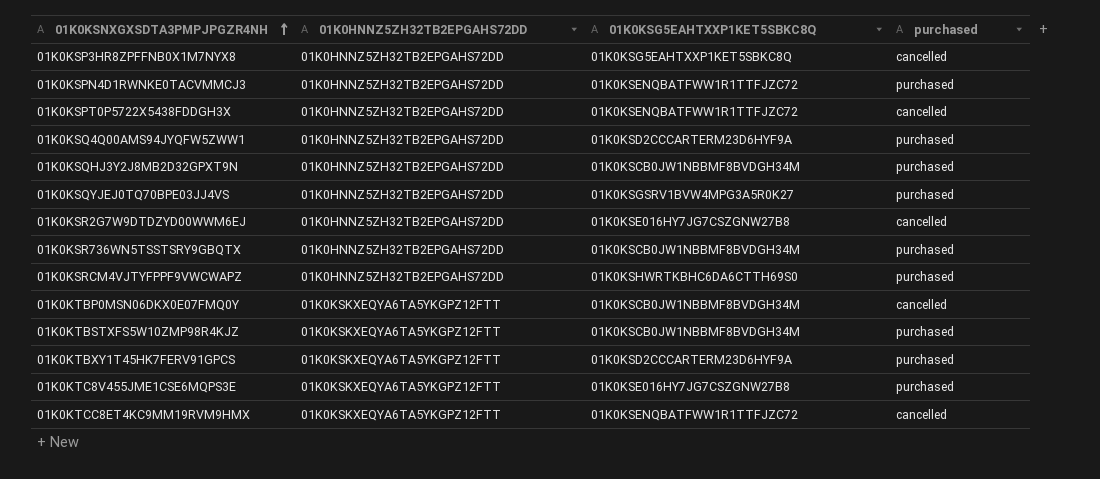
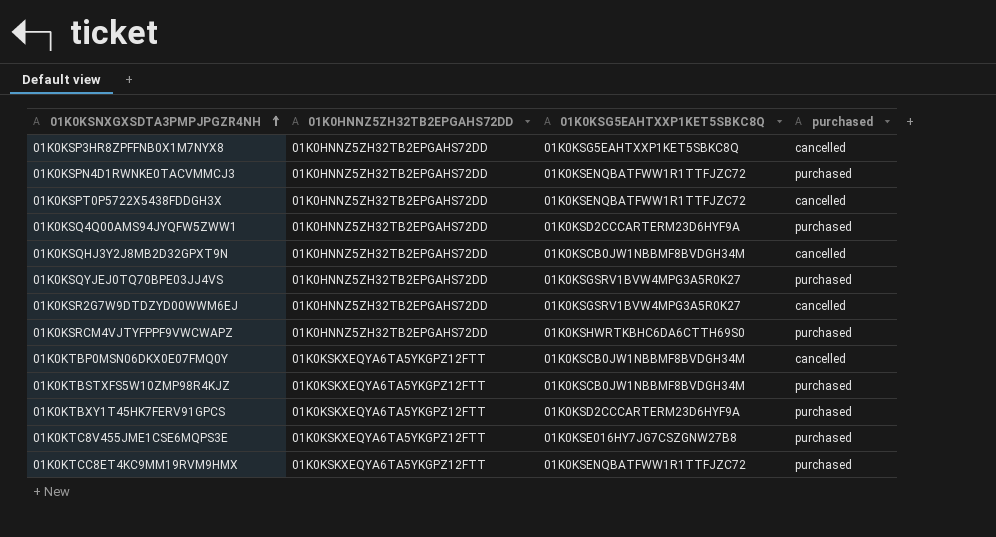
row 01K0KSR736WN5TSSTSRY9GBQTX: 01K0HNNZ5ZH32TB2EPGAHS72DD | 01K0KSCB0JW1NBBMF8BVDGH34M | purchased -> none
01K0KSQHJ3Y2J8MB2D32GPXT9N | purchased: purchased -> cancelled
01K0KSR2G7W9DTDZYD00WWM6EJ | 01K0KSG5EAHTXXP1KET5SBKC8Q: 01K0KSE016HY7JG7CSZGNW27B8 -> 01K0KSGSRV1BVW4MPG3A5R0K27
01K0KTCC8ET4KC9MM19RVM9HMX | purchased: cancelled -> purchased

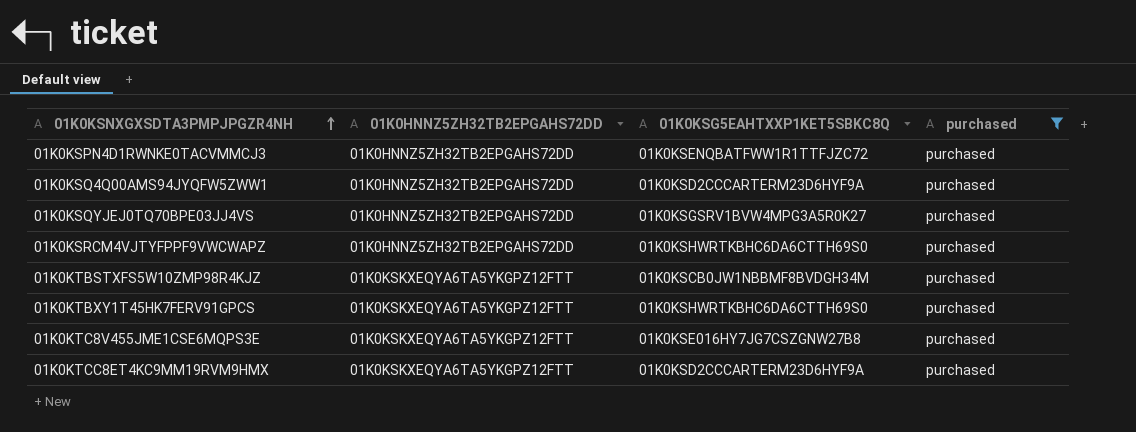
filter: none -> purchased = purchased
01K0KTBXY1T45HK7FERV91GPCS | 01K0KSG5EAHTXXP1KET5SBKC8Q: 01K0KSD2CCCARTERM23D6HYF9A -> 01K0KSHWRTKBHC6DA6CTTH69S0
01K0KTCC8ET4KC9MM19RVM9HMX | 01K0KSG5EAHTXXP1KET5SBKC8Q: 01K0KSENQBATFWW1R1TTFJZC72 -> 01K0KSD2CCCARTERM23D6HYF9A

